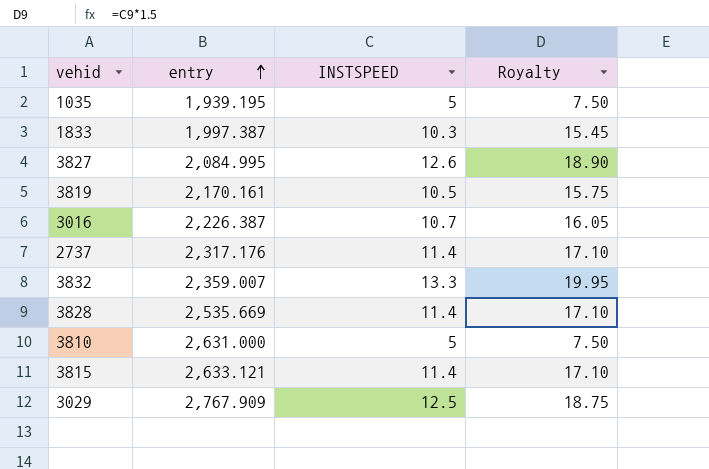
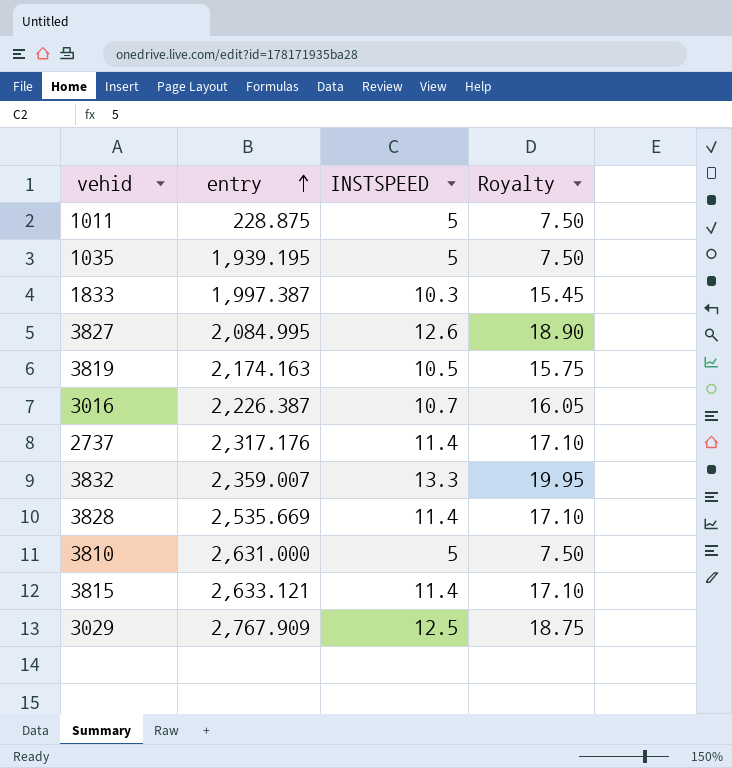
row 1011: none -> 228.875 | 5 | 7.50
3819 | entry: 2,170.161 -> 2,174.163

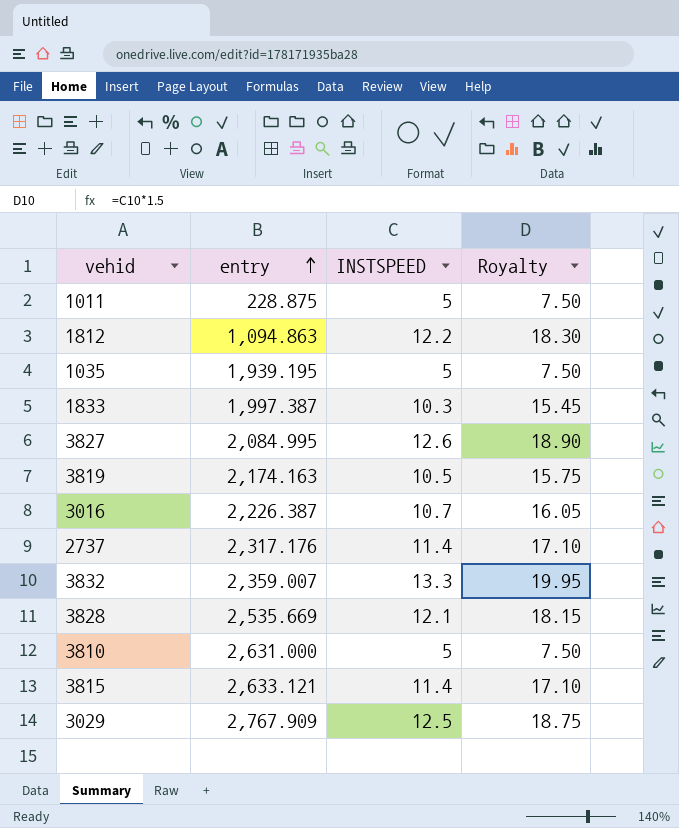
row 1812: none -> 1,094.863 | 12.2 | 18.30
3828 | INSTSPEED: 11.4 -> 12.1
3828 | Royalty: 17.10 -> 18.15

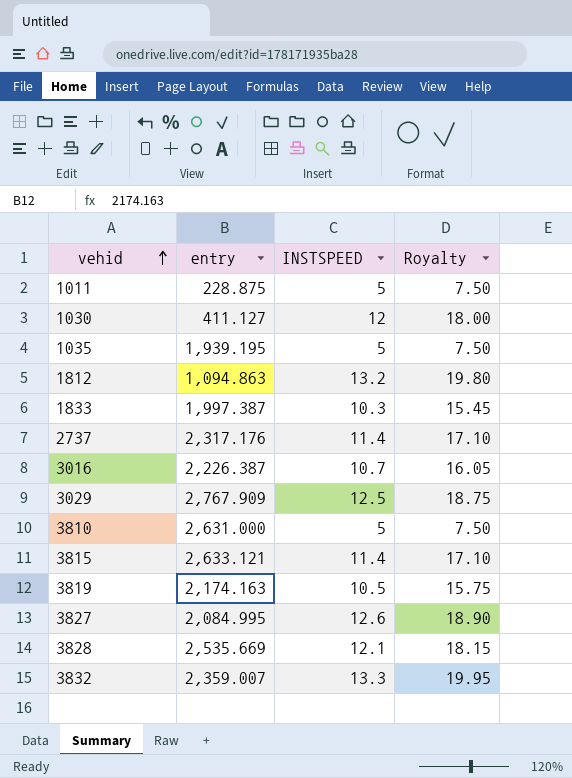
row order: entry ascending -> vehid ascending
row 1030: none -> 411.127 | 12 | 18.00
1812 | INSTSPEED: 12.2 -> 13.2
1812 | Royalty: 18.30 -> 19.80

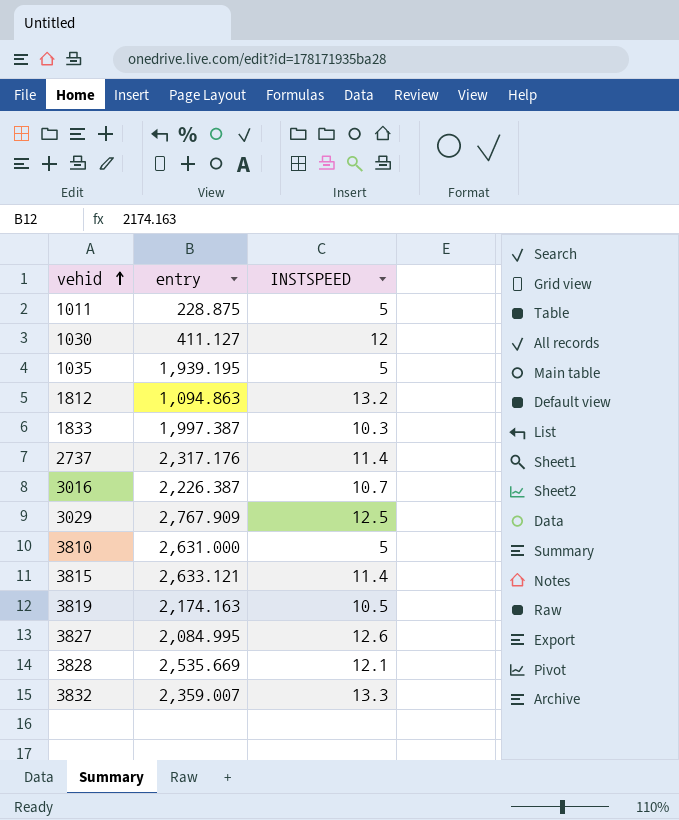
column Royalty | formula: [INSTSPEED] * 1.5 -> none

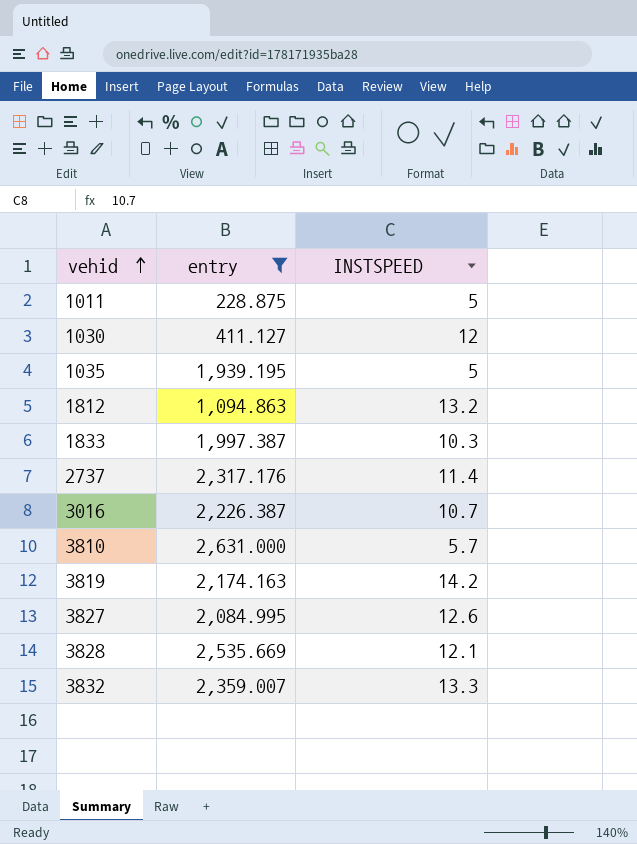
filter: none -> entry <= 2,631.000
3810 | INSTSPEED: 5 -> 5.7
3819 | INSTSPEED: 10.5 -> 14.2

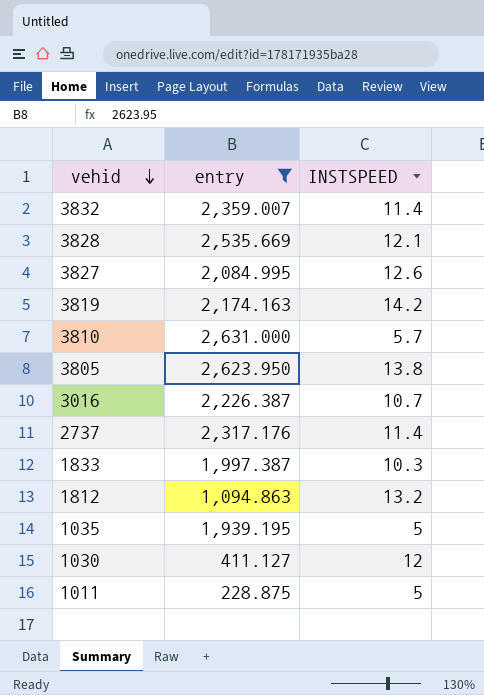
row order: vehid ascending -> vehid descending
3832 | INSTSPEED: 13.3 -> 11.4
row 3805: none -> 2,623.950 | 13.8

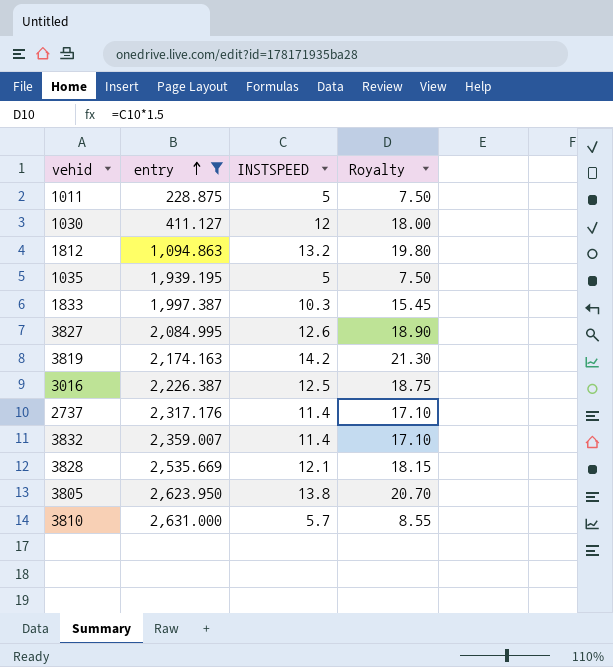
row order: vehid descending -> entry ascending
column Royalty | formula: none -> [INSTSPEED] * 1.5
3016 | INSTSPEED: 10.7 -> 12.5

